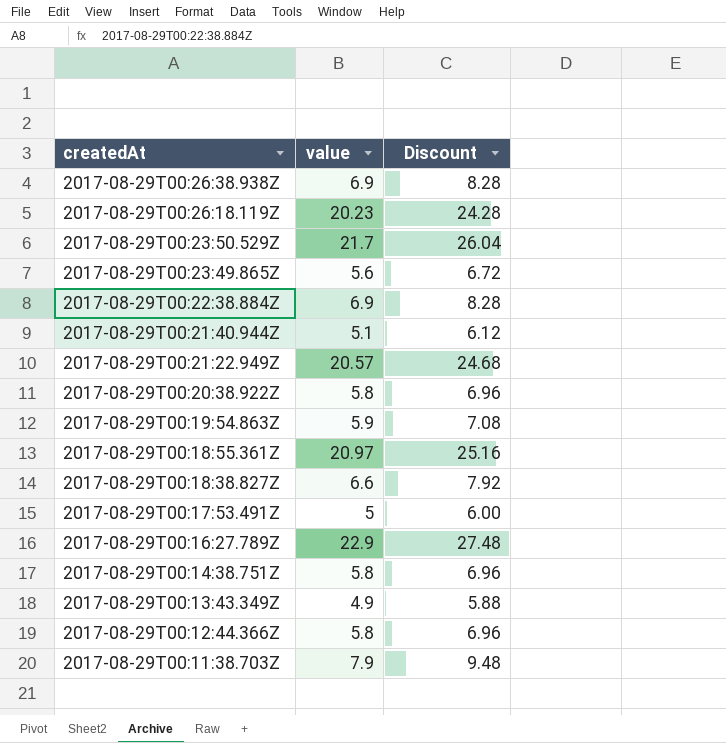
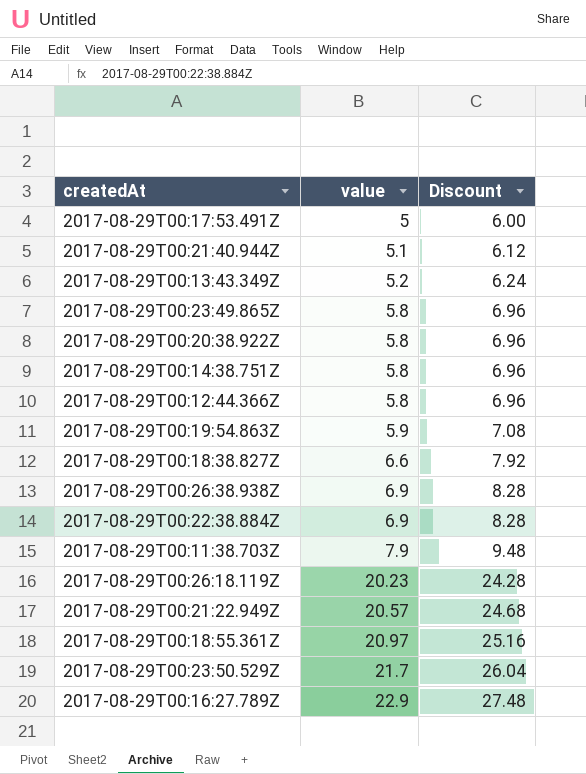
row order: createdAt descending -> value ascending
2017-08-29T00:13:43.349Z | value: 4.9 -> 5.2
2017-08-29T00:13:43.349Z | Discount: 5.88 -> 6.24
2017-08-29T00:23:49.865Z | value: 5.6 -> 5.8
2017-08-29T00:23:49.865Z | Discount: 6.72 -> 6.96

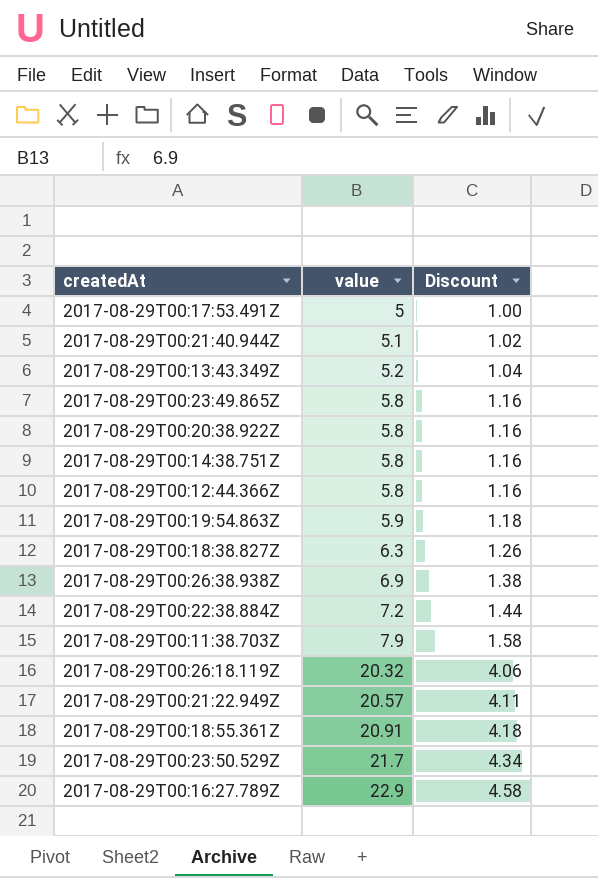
column Discount | formula: [value] * 1.2 -> [value] * 0.2
2017-08-29T00:18:38.827Z | value: 6.6 -> 6.3
2017-08-29T00:22:38.884Z | value: 6.9 -> 7.2
2017-08-29T00:26:18.119Z | value: 20.23 -> 20.32
2017-08-29T00:18:55.361Z | value: 20.97 -> 20.91

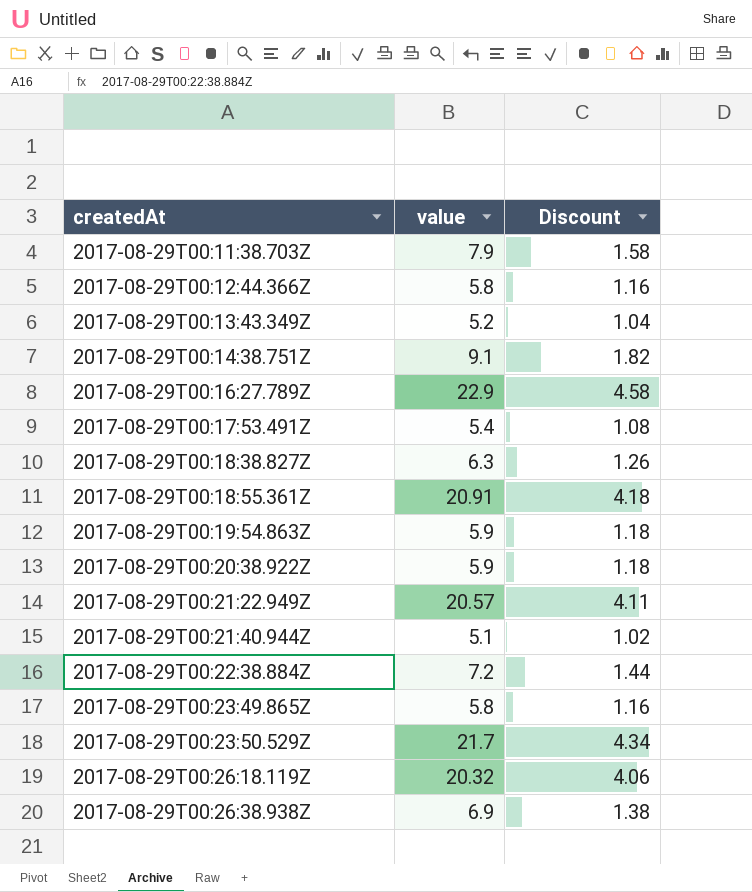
row order: value ascending -> createdAt ascending
2017-08-29T00:14:38.751Z | value: 5.8 -> 9.1
2017-08-29T00:14:38.751Z | Discount: 1.16 -> 1.82
2017-08-29T00:17:53.491Z | value: 5 -> 5.4
2017-08-29T00:17:53.491Z | Discount: 1.00 -> 1.08
2017-08-29T00:20:38.922Z | value: 5.8 -> 5.9
2017-08-29T00:20:38.922Z | Discount: 1.16 -> 1.18

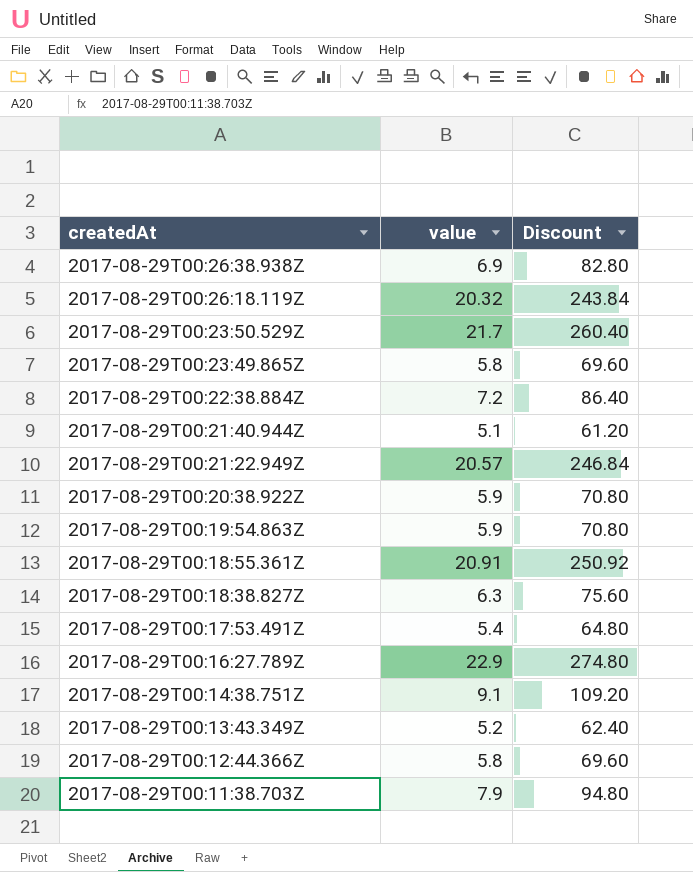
row order: createdAt ascending -> createdAt descending
column Discount | formula: [value] * 0.2 -> [value] * 12

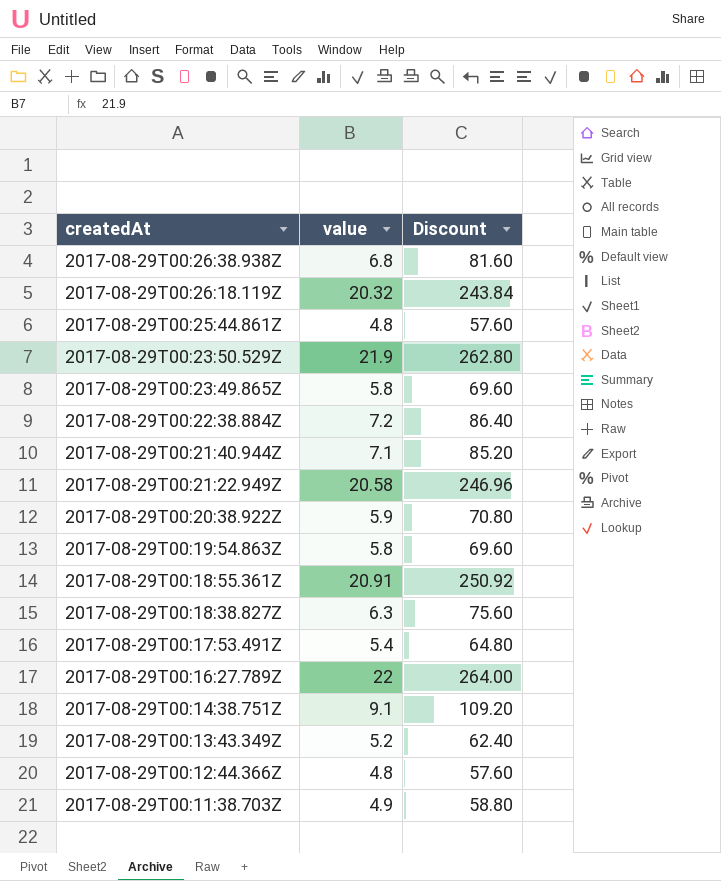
2017-08-29T00:26:38.938Z | value: 6.9 -> 6.8
2017-08-29T00:26:38.938Z | Discount: 82.80 -> 81.60
row 2017-08-29T00:25:44.861Z: none -> 4.8 | 57.60
2017-08-29T00:23:50.529Z | value: 21.7 -> 21.9
2017-08-29T00:23:50.529Z | Discount: 260.40 -> 262.80
2017-08-29T00:21:40.944Z | value: 5.1 -> 7.1
2017-08-29T00:21:40.944Z | Discount: 61.20 -> 85.20
2017-08-29T00:21:22.949Z | value: 20.57 -> 20.58
2017-08-29T00:21:22.949Z | Discount: 246.84 -> 246.96
2017-08-29T00:19:54.863Z | value: 5.9 -> 5.8
2017-08-29T00:19:54.863Z | Discount: 70.80 -> 69.60
2017-08-29T00:16:27.789Z | value: 22.9 -> 22
2017-08-29T00:16:27.789Z | Discount: 274.80 -> 264.00
2017-08-29T00:12:44.366Z | value: 5.8 -> 4.8
2017-08-29T00:12:44.366Z | Discount: 69.60 -> 57.60
2017-08-29T00:11:38.703Z | value: 7.9 -> 4.9
2017-08-29T00:11:38.703Z | Discount: 94.80 -> 58.80

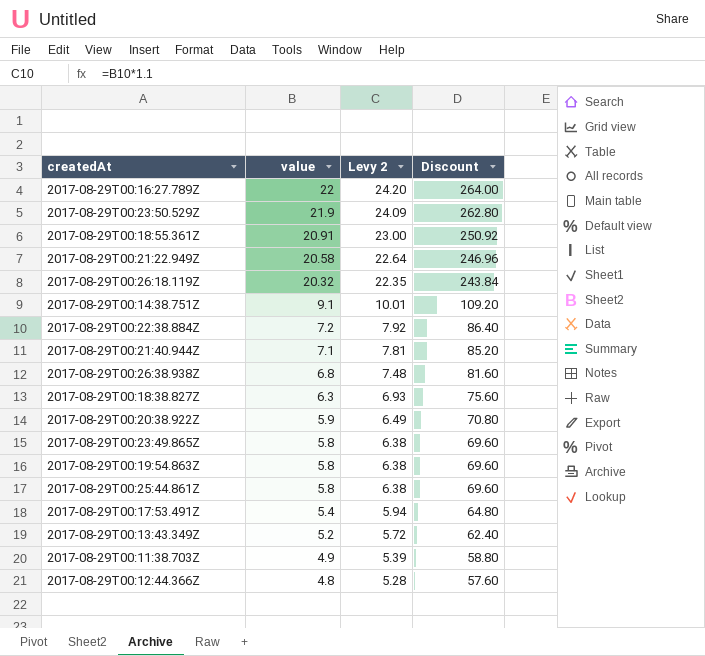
row order: createdAt descending -> value descending
column Levy 2 | formula: none -> [value] * 1.1
2017-08-29T00:25:44.861Z | value: 4.8 -> 5.8
2017-08-29T00:25:44.861Z | Discount: 57.60 -> 69.60

